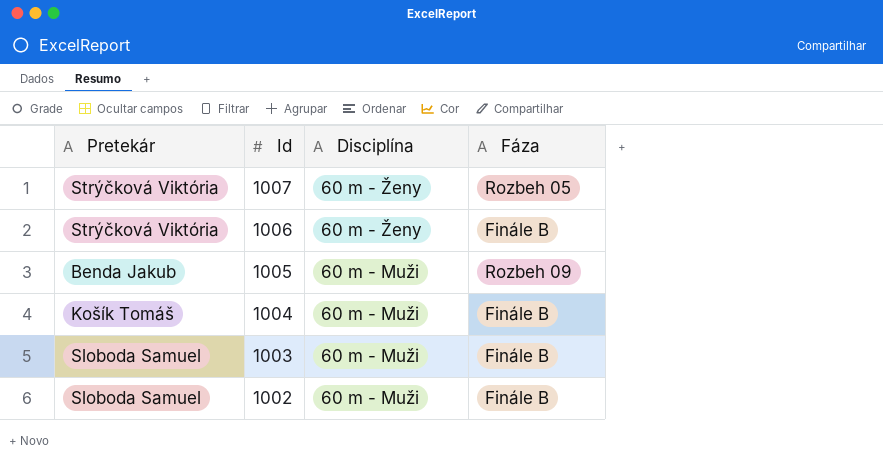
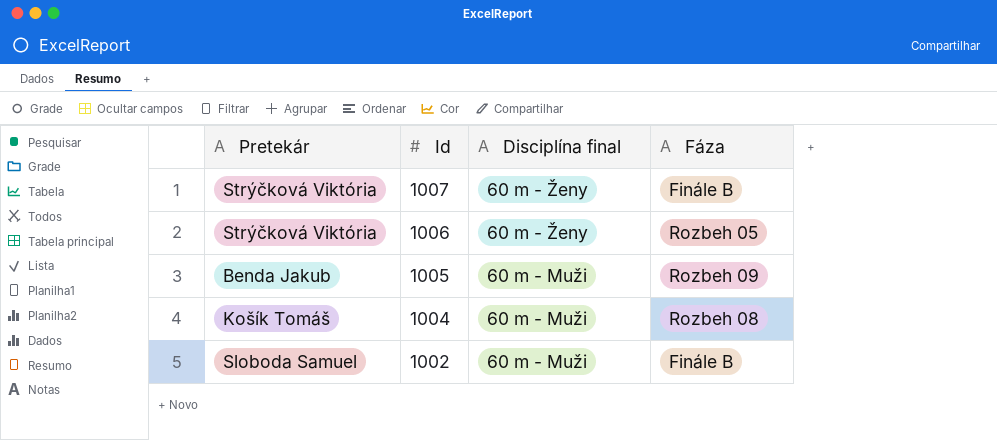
column name: Disciplína -> Disciplína final
row 1003: Sloboda Samuel | 60 m - Muži | Finále B -> none
1007 | Fáza: Rozbeh 05 -> Finále B
1006 | Fáza: Finále B -> Rozbeh 05
1004 | Fáza: Finále B -> Rozbeh 08

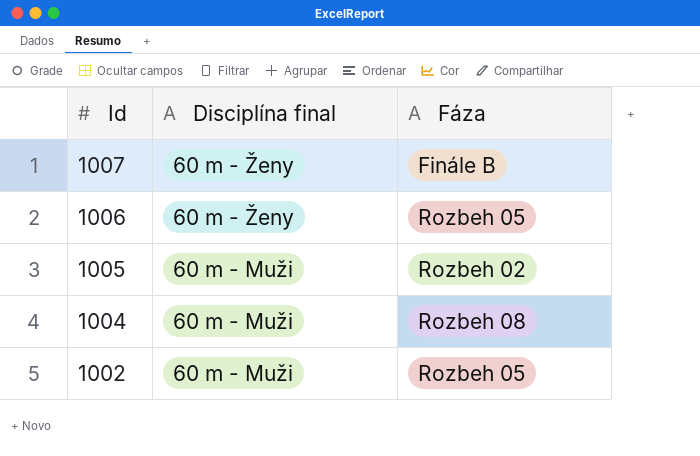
column Pretekár | position: 1 -> none
1005 | Fáza: Rozbeh 09 -> Rozbeh 02
1002 | Fáza: Finále B -> Rozbeh 05

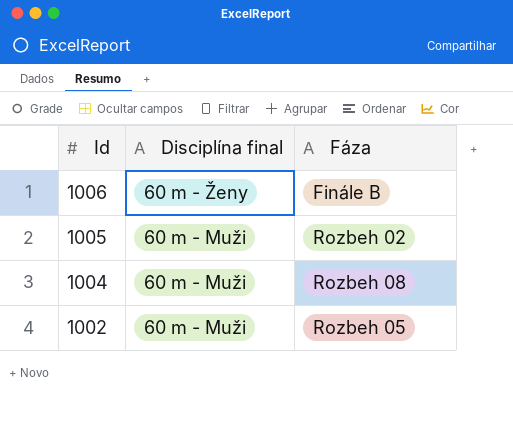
row 1007: 60 m - Ženy | Finále B -> none
1006 | Fáza: Rozbeh 05 -> Finále B

